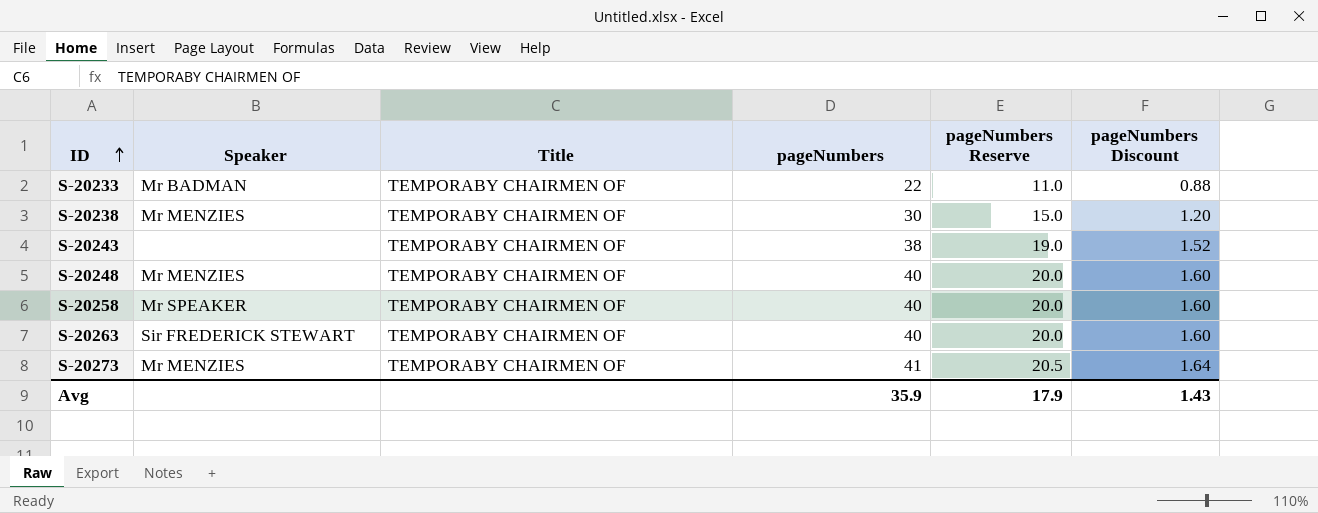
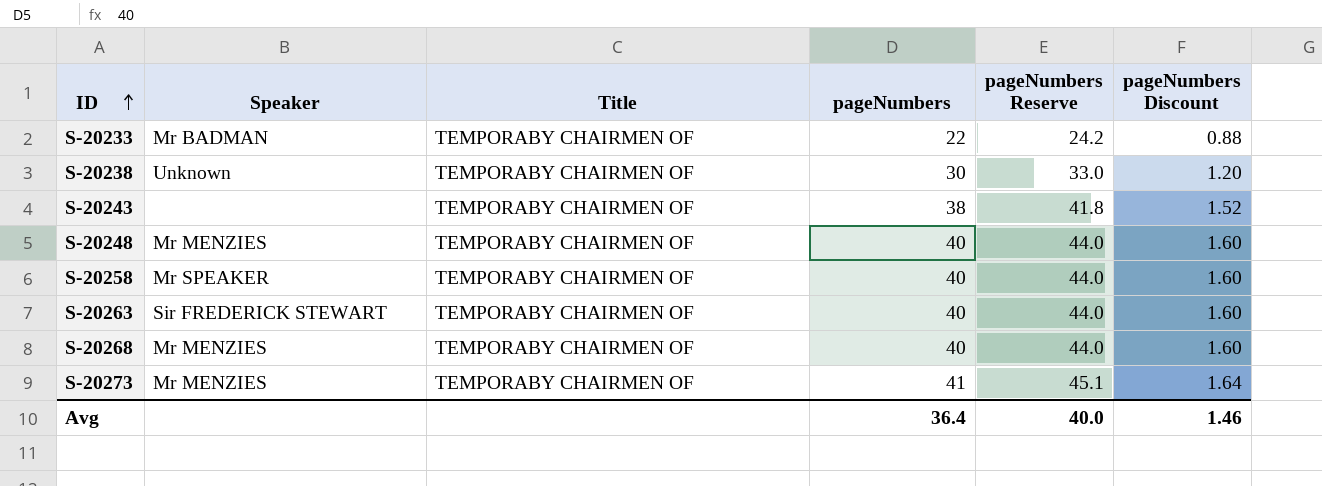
column pageNumbers Reserve | formula: [pageNumbers] * 0.5 -> [pageNumbers] * 1.1
S-20238 | Speaker: Mr MENZIES -> Unknown
row S-20268: none -> Mr MENZIES | TEMPORABY CHAIRMEN OF | 40 | 44.0 | 1.60
Avg | pageNumbers: 35.9 -> 36.4
Avg | pageNumbers Reserve: 17.9 -> 40.0
Avg | pageNumbers Discount: 1.43 -> 1.46

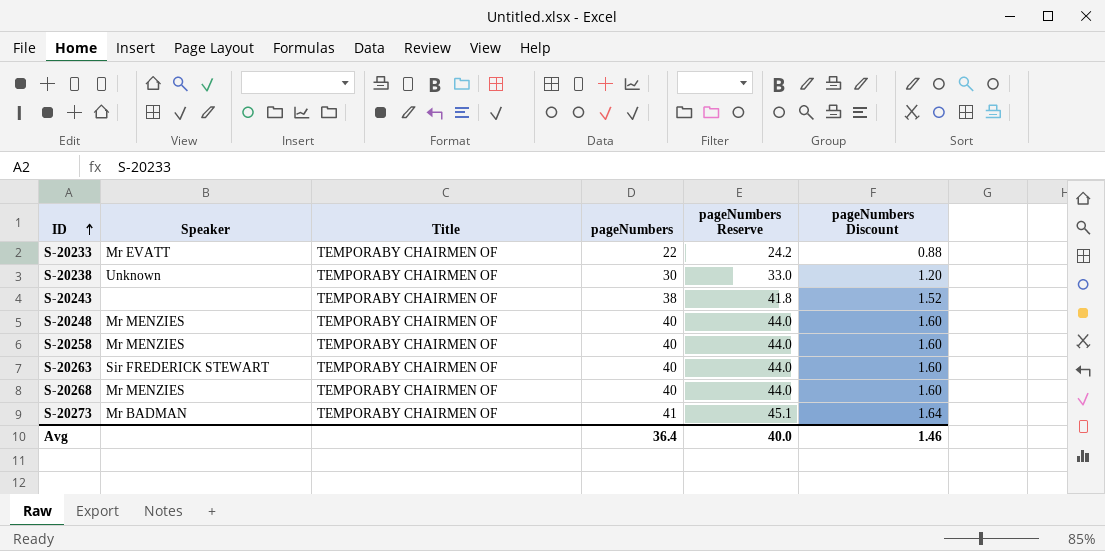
S-20233 | Speaker: Mr BADMAN -> Mr EVATT
S-20258 | Speaker: Mr SPEAKER -> Mr MENZIES
S-20273 | Speaker: Mr MENZIES -> Mr BADMAN

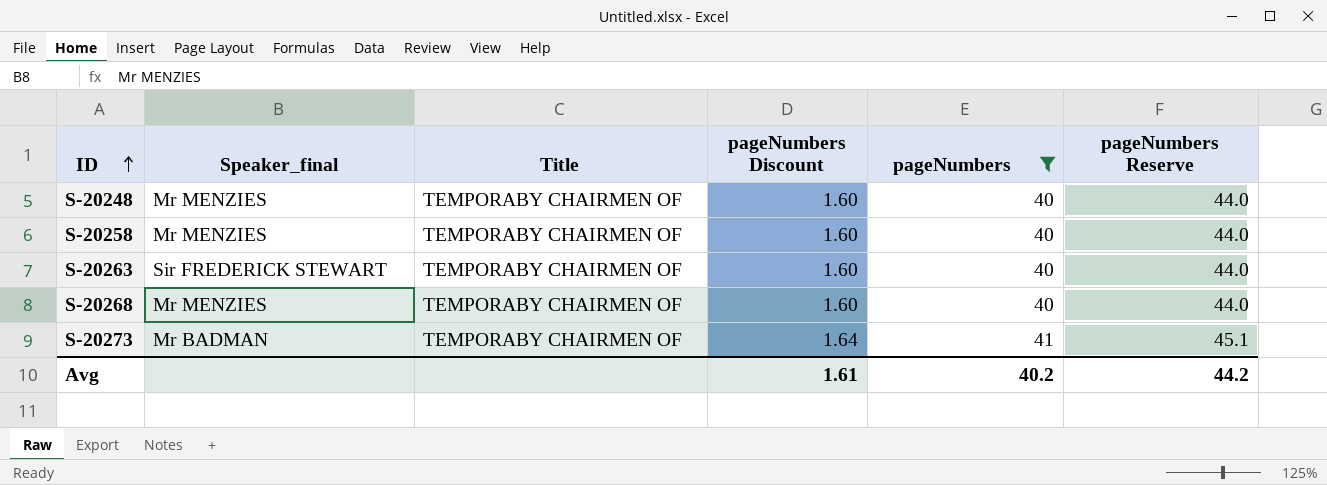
filter: none -> pageNumbers >= 40
column name: Speaker -> Speaker_final
column pageNumbers Discount | position: 6 -> 4
Avg | pageNumbers Discount: 1.46 -> 1.61
Avg | pageNumbers: 36.4 -> 40.2
Avg | pageNumbers Reserve: 40.0 -> 44.2

